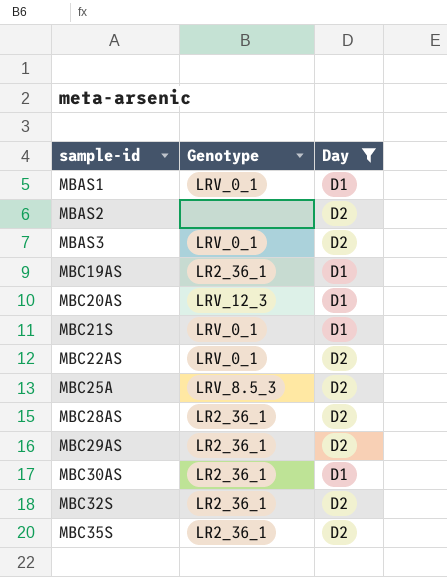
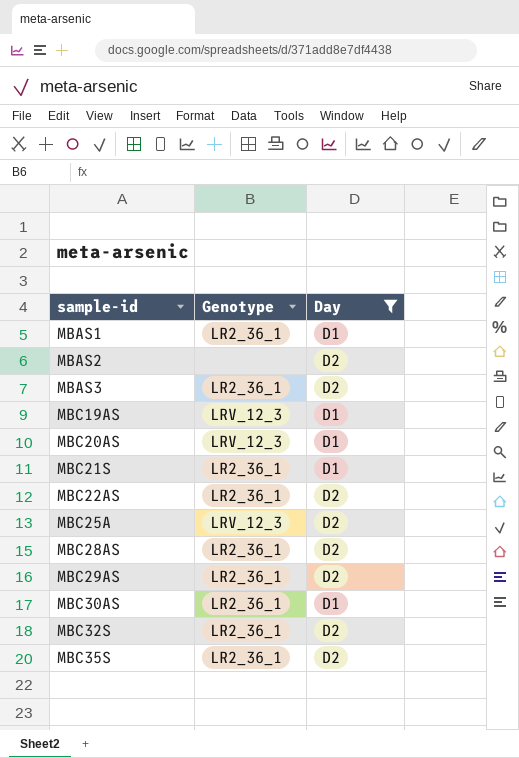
MBAS1 | Genotype: LRV_0_1 -> LR2_36_1
MBAS3 | Genotype: LRV_0_1 -> LR2_36_1
MBC19AS | Genotype: LR2_36_1 -> LRV_12_3
MBC21S | Genotype: LRV_0_1 -> LR2_36_1
MBC22AS | Genotype: LRV_0_1 -> LR2_36_1
MBC25A | Genotype: LRV_8.5_3 -> LRV_12_3

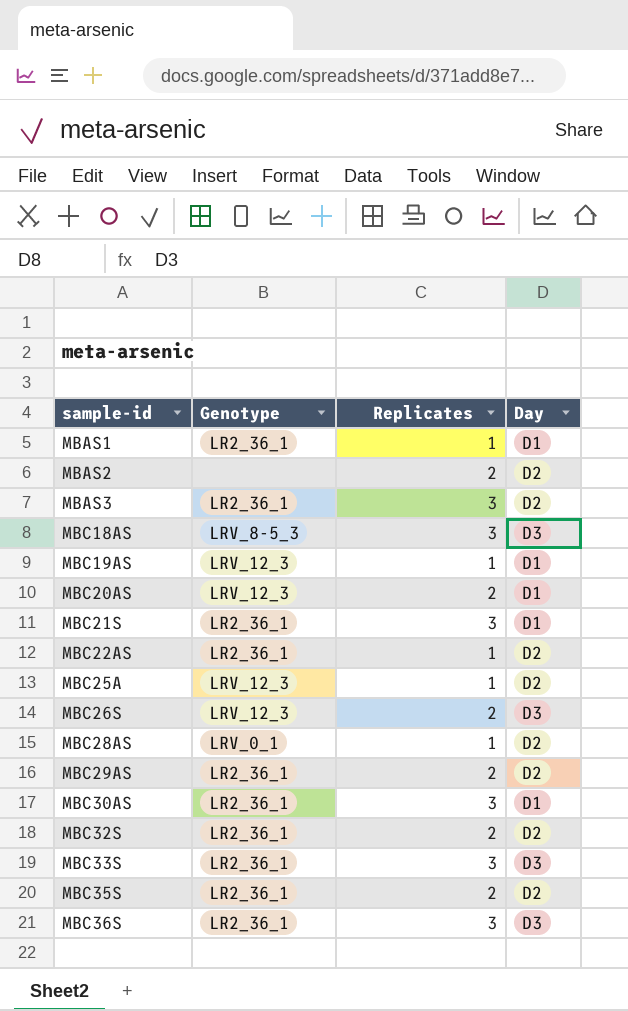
filter: Day != D3 -> none
column Replicates | position: none -> 3
MBC28AS | Genotype: LR2_36_1 -> LRV_0_1

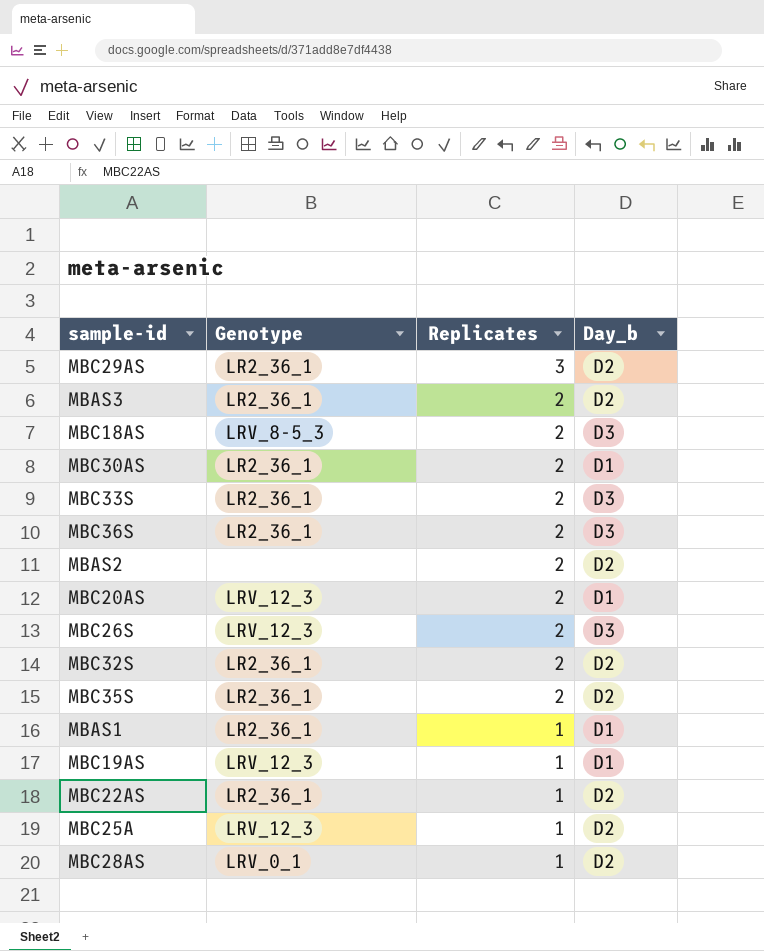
row order: sample-id ascending -> Replicates descending
column name: Day -> Day_b
row MBC21S: LR2_36_1 | 3 | D1 -> none
MBC29AS | Replicates: 2 -> 3
MBAS3 | Replicates: 3 -> 2
MBC18AS | Replicates: 3 -> 2
MBC30AS | Replicates: 3 -> 2
MBC33S | Replicates: 3 -> 2
MBC36S | Replicates: 3 -> 2

